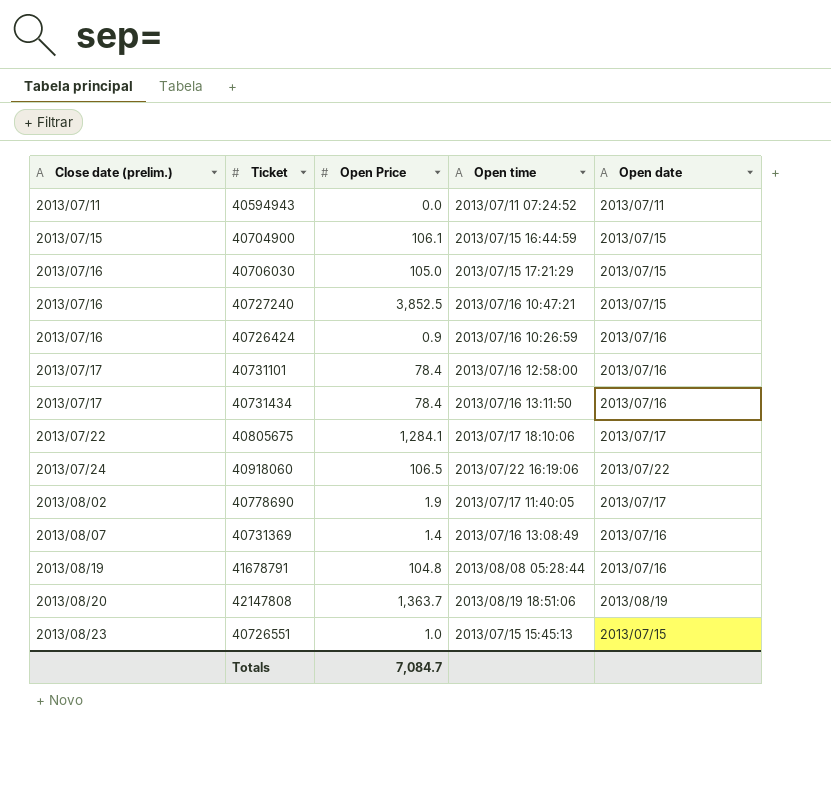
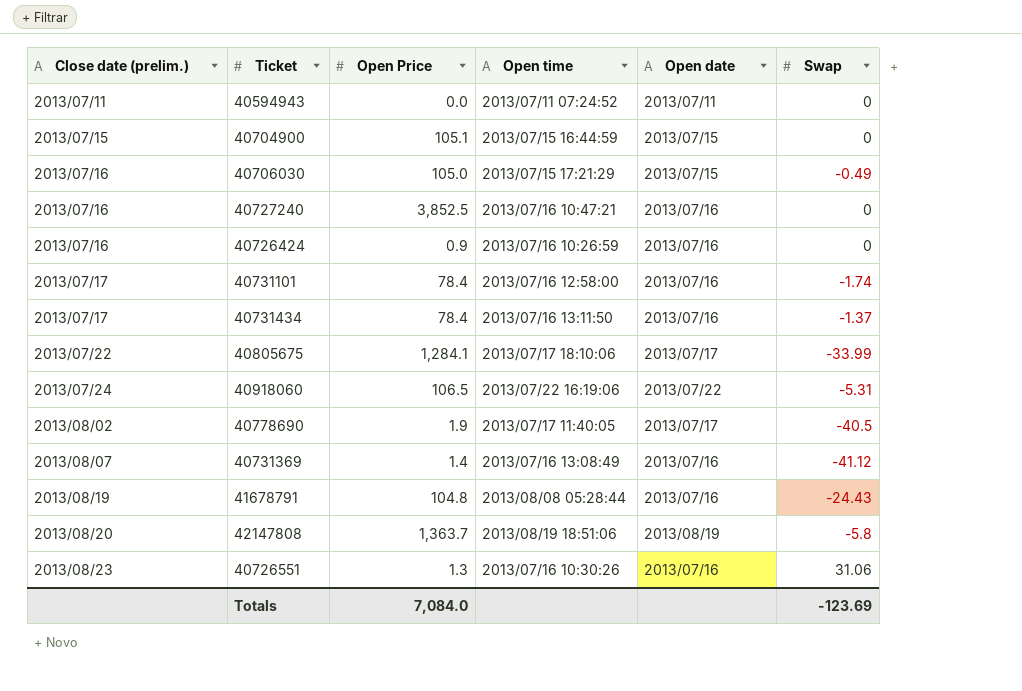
column Swap | position: none -> 6
40704900 | Open Price: 106.1 -> 105.1
40727240 | Open date: 2013/07/15 -> 2013/07/16
40726551 | Open Price: 1.0 -> 1.3
40726551 | Open time: 2013/07/15 15:45:13 -> 2013/07/16 10:30:26
40726551 | Open date: 2013/07/15 -> 2013/07/16
Totals | Open Price: 7,084.7 -> 7,084.0

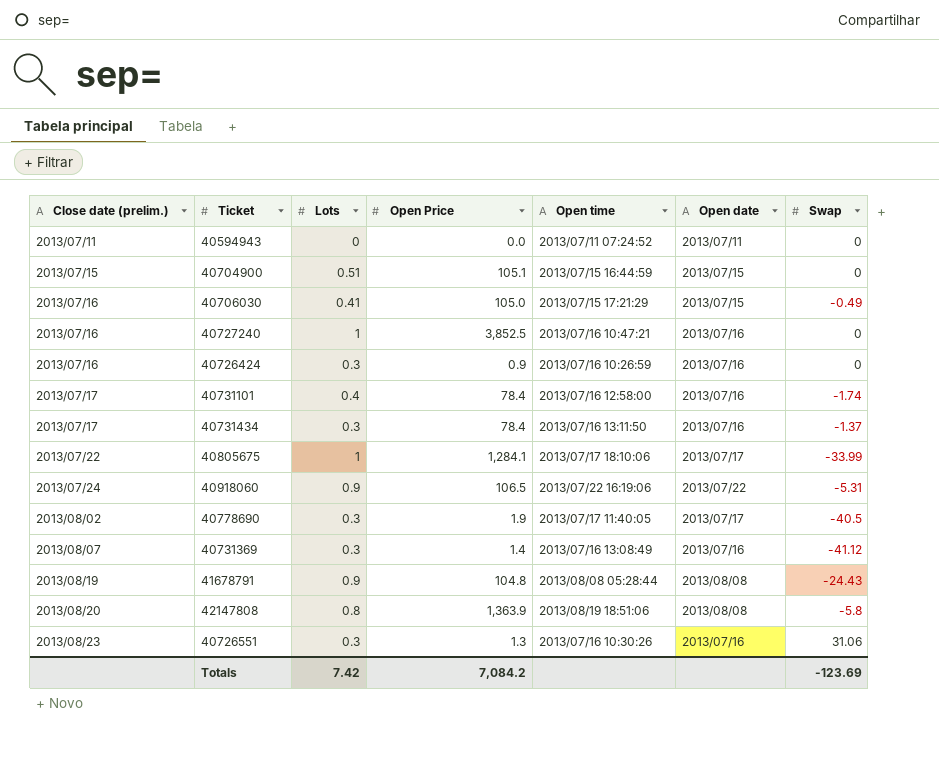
column Lots | position: none -> 3
41678791 | Open date: 2013/07/16 -> 2013/08/08
42147808 | Open Price: 1,363.7 -> 1,363.9
42147808 | Open date: 2013/08/19 -> 2013/08/08
Totals | Open Price: 7,084.0 -> 7,084.2

